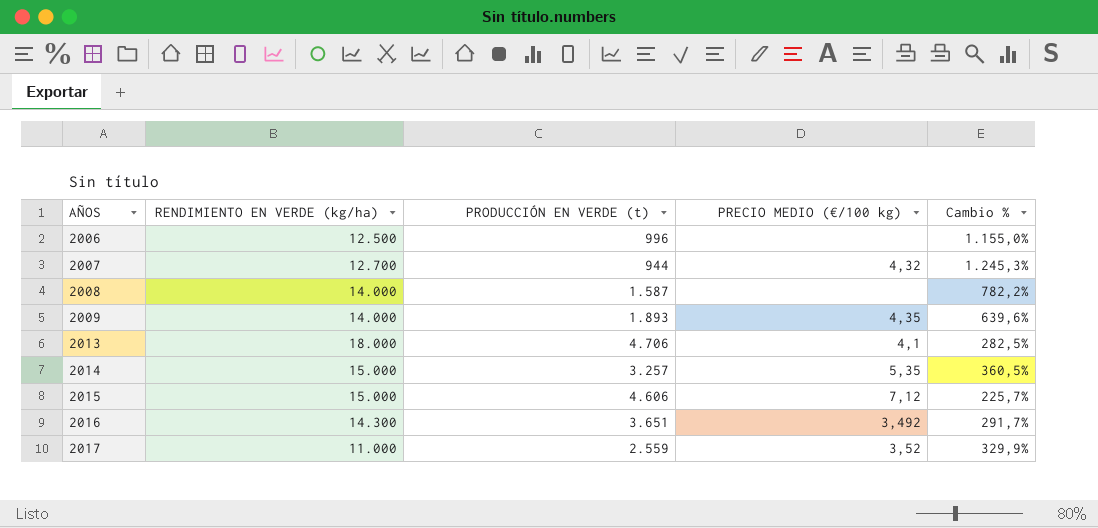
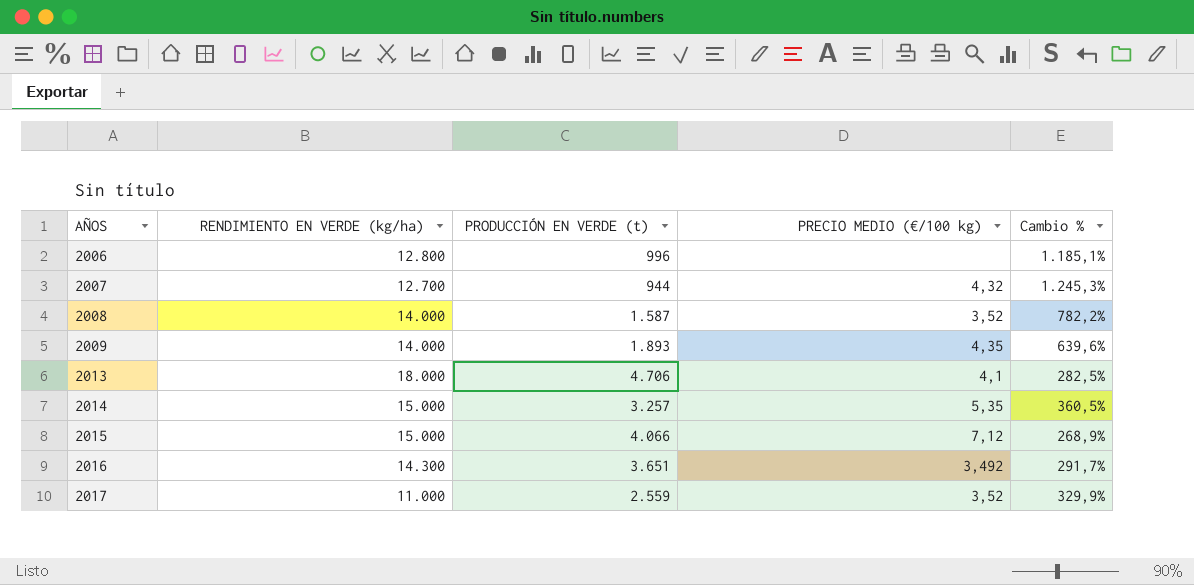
2006 | RENDIMIENTO EN VERDE (kg/ha): 12.500 -> 12.800
2006 | Cambio %: 1.155,0% -> 1.185,1%
2008 | PRECIO MEDIO (€/100 kg): none -> 3,52
2015 | PRODUCCIÓN EN VERDE (t): 4.606 -> 4.066
2015 | Cambio %: 225,7% -> 268,9%

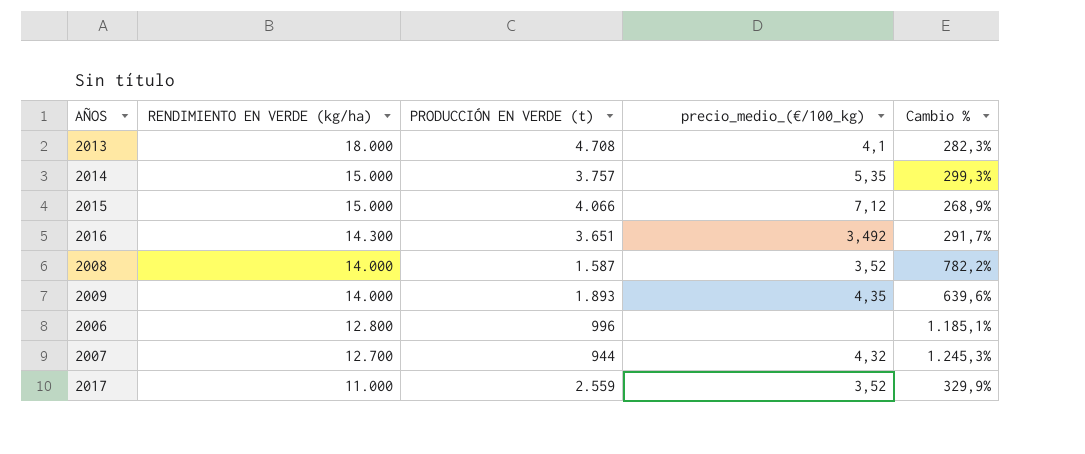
row order: AÑOS ascending -> RENDIMIENTO EN VERDE (kg/ha) descending
column name: PRECIO MEDIO (€/100 kg) -> precio_medio_(€/100_kg)
2013 | PRODUCCIÓN EN VERDE (t): 4.706 -> 4.708
2013 | Cambio %: 282,5% -> 282,3%
2014 | PRODUCCIÓN EN VERDE (t): 3.257 -> 3.757
2014 | Cambio %: 360,5% -> 299,3%

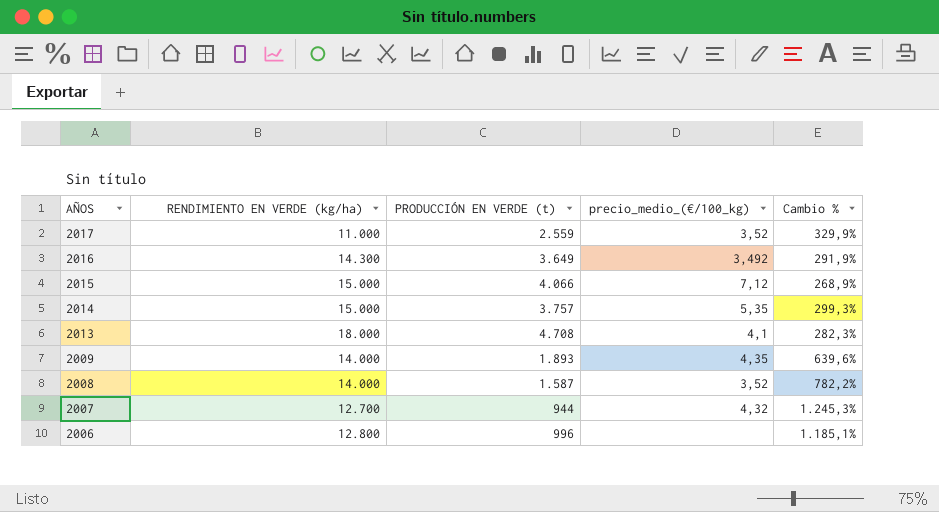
row order: RENDIMIENTO EN VERDE (kg/ha) descending -> AÑOS descending
2016 | PRODUCCIÓN EN VERDE (t): 3.651 -> 3.649
2016 | Cambio %: 291,7% -> 291,9%

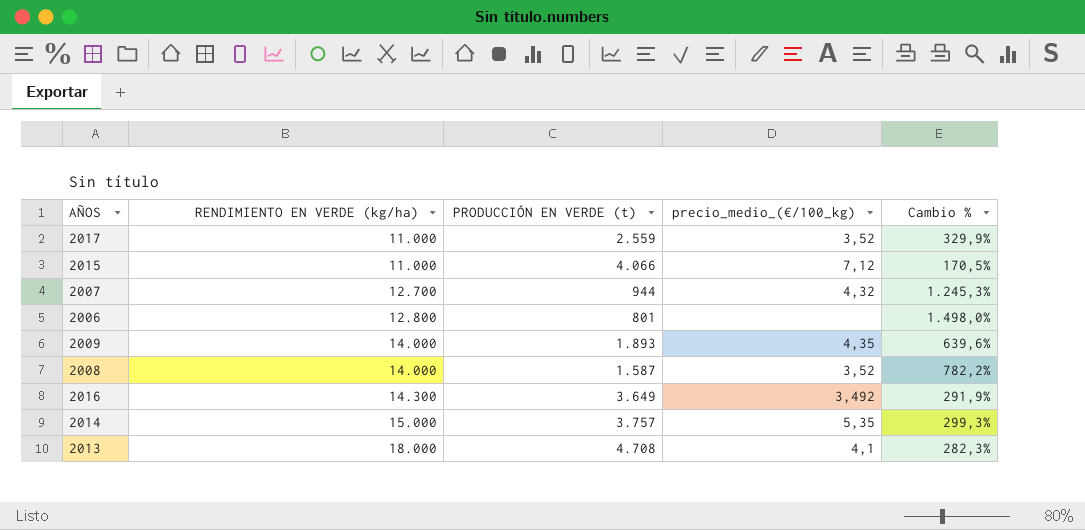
row order: AÑOS descending -> RENDIMIENTO EN VERDE (kg/ha) ascending
2015 | RENDIMIENTO EN VERDE (kg/ha): 15.000 -> 11.000
2015 | Cambio %: 268,9% -> 170,5%
2006 | PRODUCCIÓN EN VERDE (t): 996 -> 801
2006 | Cambio %: 1.185,1% -> 1.498,0%

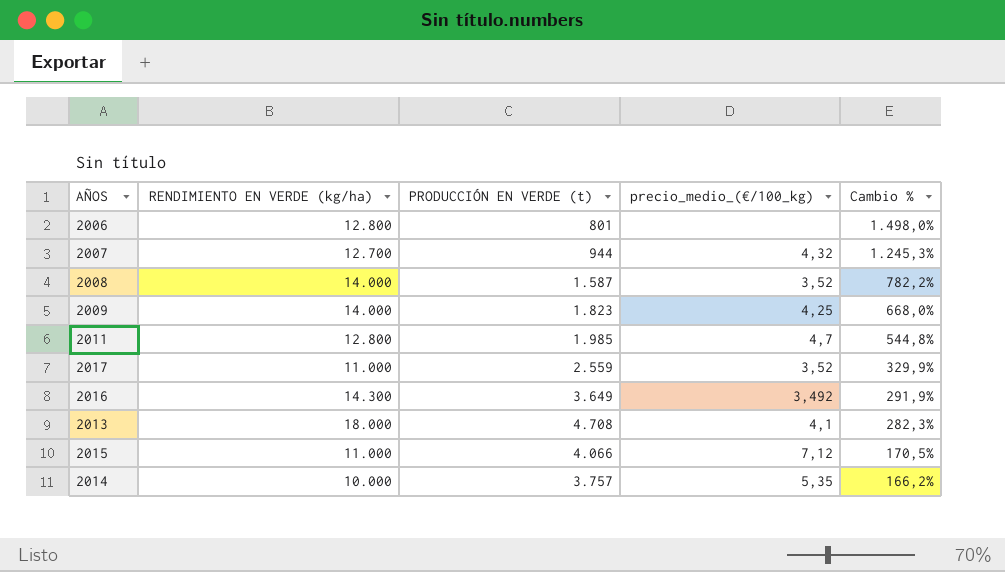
row order: RENDIMIENTO EN VERDE (kg/ha) ascending -> Cambio % descending
2009 | PRODUCCIÓN EN VERDE (t): 1.893 -> 1.823
2009 | precio_medio_(€/100_kg): 4,35 -> 4,25
2009 | Cambio %: 639,6% -> 668,0%
row 2011: none -> 12.800 | 1.985 | 4,7 | 544,8%
2014 | RENDIMIENTO EN VERDE (kg/ha): 15.000 -> 10.000
2014 | Cambio %: 299,3% -> 166,2%

